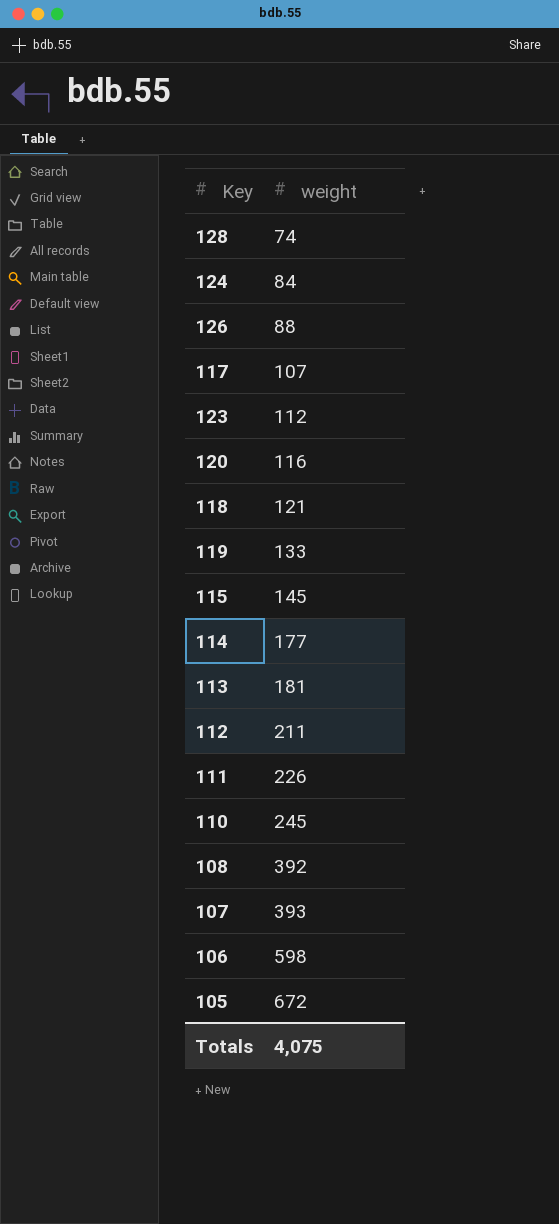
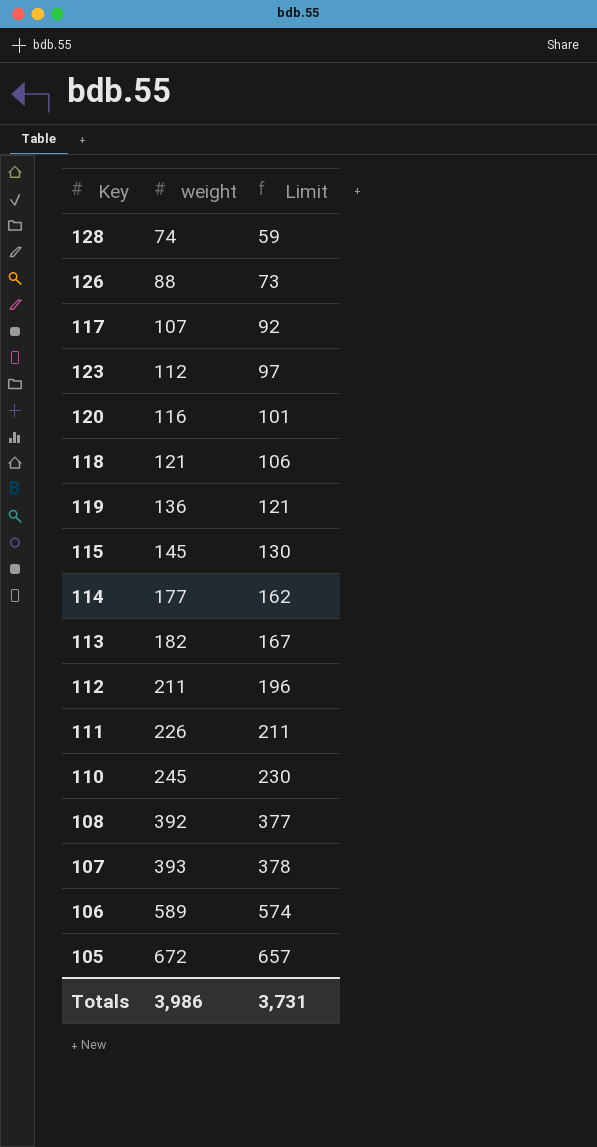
column Limit | formula: none -> [weight] - 15
row 124: 84 -> none
119 | weight: 133 -> 136
113 | weight: 181 -> 182
106 | weight: 598 -> 589
Totals | weight: 4,075 -> 3,986

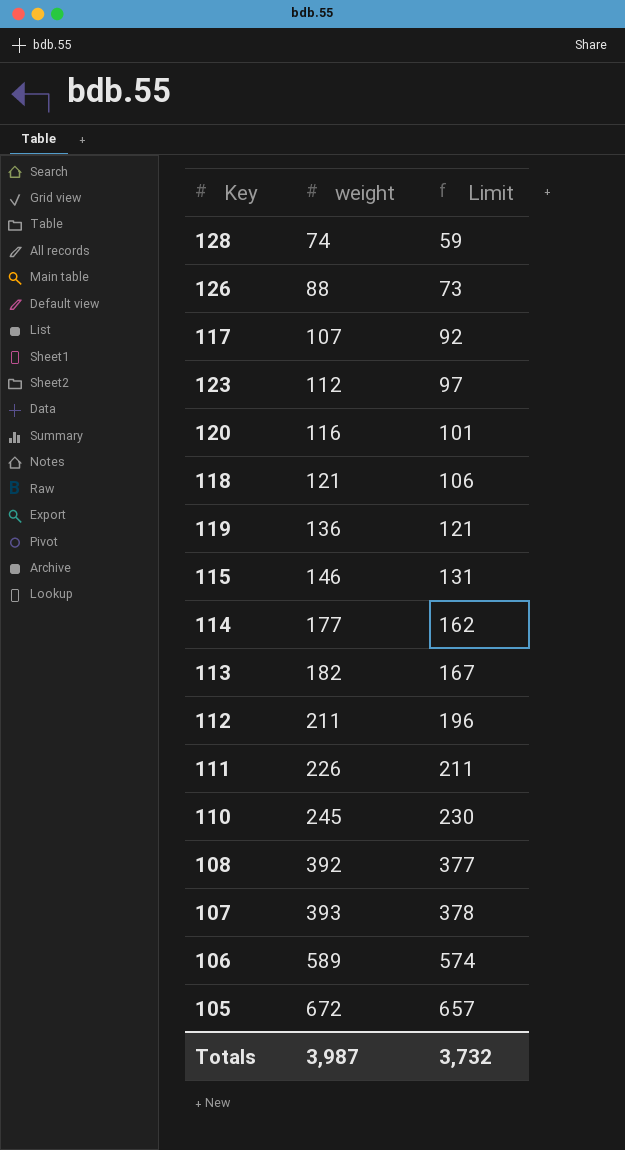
115 | weight: 145 -> 146
115 | Limit: 130 -> 131
Totals | weight: 3,986 -> 3,987
Totals | Limit: 3,731 -> 3,732

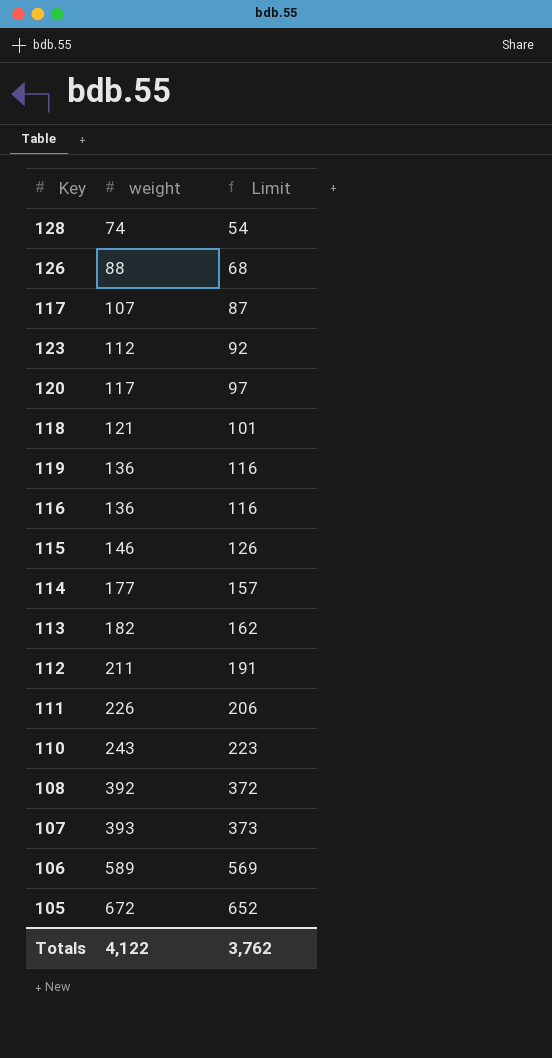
column Limit | formula: [weight] - 15 -> [weight] - 20
120 | weight: 116 -> 117
row 116: none -> 136 | 116
110 | weight: 245 -> 243
Totals | weight: 3,987 -> 4,122
Totals | Limit: 3,732 -> 3,762

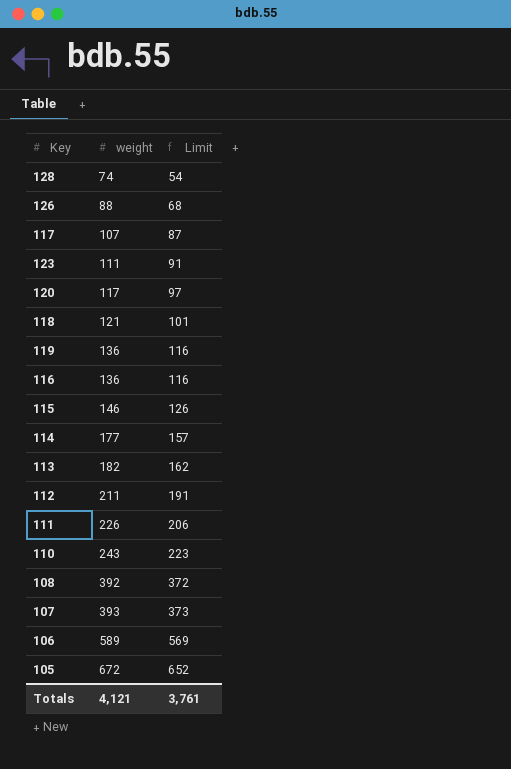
123 | weight: 112 -> 111
123 | Limit: 92 -> 91
Totals | weight: 4,122 -> 4,121
Totals | Limit: 3,762 -> 3,761

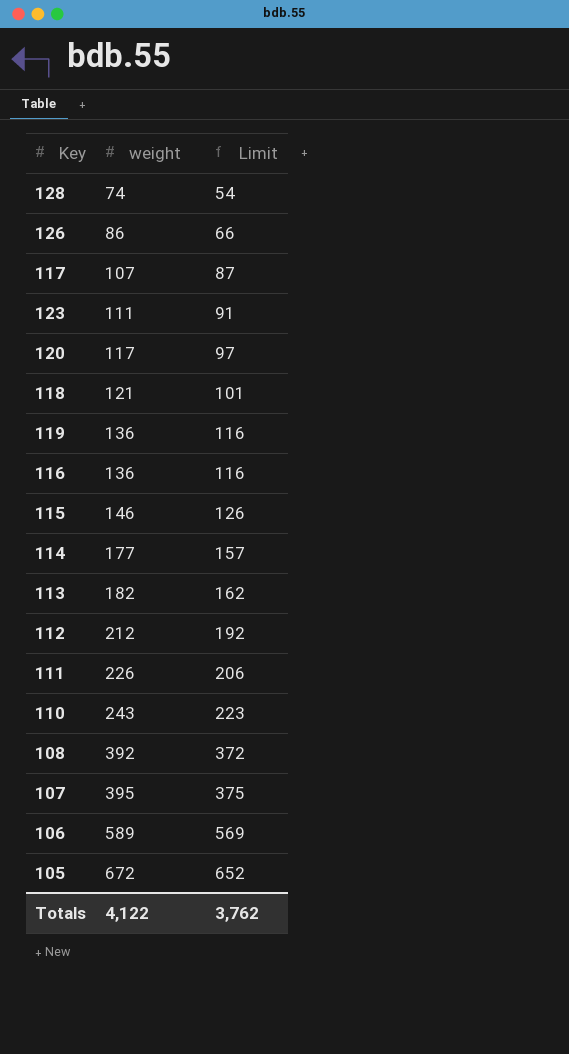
126 | weight: 88 -> 86
126 | Limit: 68 -> 66
112 | weight: 211 -> 212
112 | Limit: 191 -> 192
107 | weight: 393 -> 395
107 | Limit: 373 -> 375
Totals | weight: 4,121 -> 4,122
Totals | Limit: 3,761 -> 3,762

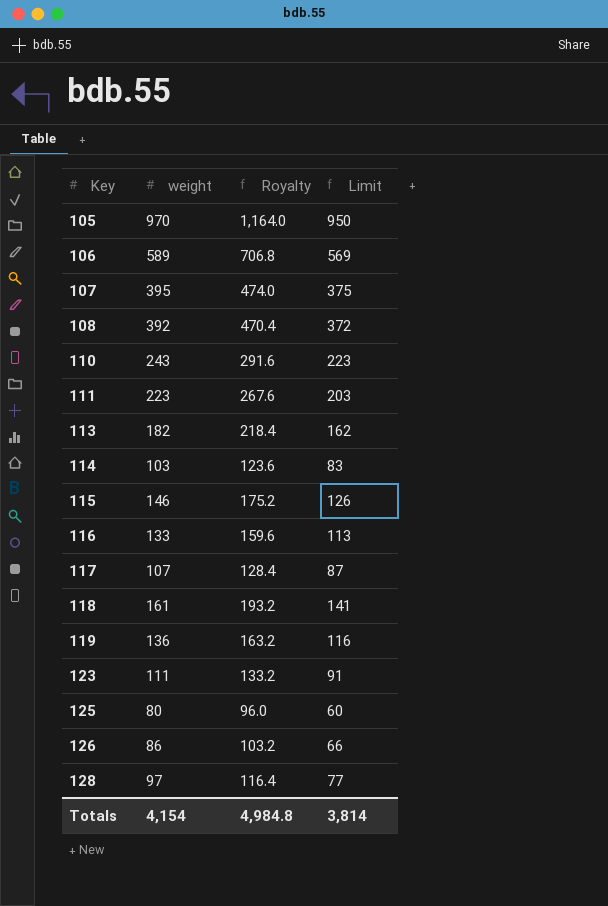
row order: weight ascending -> Key ascending
column Royalty | formula: none -> [weight] * 1.2
row 120: 117 | 97 -> none
row 112: 212 | 192 -> none
105 | weight: 672 -> 970
105 | Limit: 652 -> 950
111 | weight: 226 -> 223
111 | Limit: 206 -> 203
114 | weight: 177 -> 103
114 | Limit: 157 -> 83
116 | weight: 136 -> 133
116 | Limit: 116 -> 113
118 | weight: 121 -> 161
118 | Limit: 101 -> 141
row 125: none -> 80 | 96.0 | 60
128 | weight: 74 -> 97
128 | Limit: 54 -> 77
Totals | weight: 4,122 -> 4,154
Totals | Limit: 3,762 -> 3,814

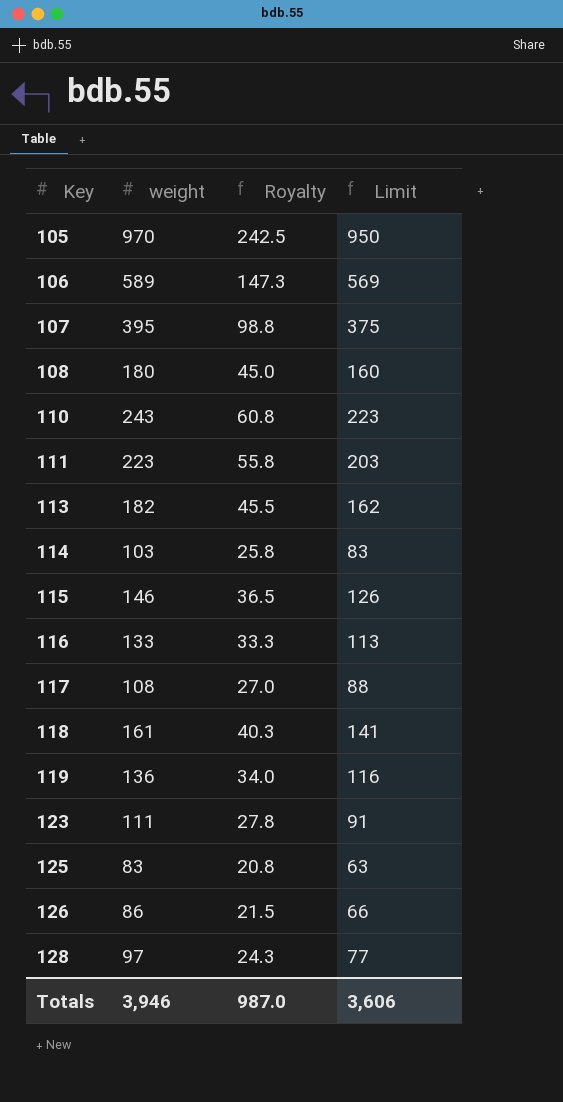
column Royalty | formula: [weight] * 1.2 -> [weight] * 0.25
108 | weight: 392 -> 180
108 | Limit: 372 -> 160
117 | weight: 107 -> 108
117 | Limit: 87 -> 88
125 | weight: 80 -> 83
125 | Limit: 60 -> 63
Totals | weight: 4,154 -> 3,946
Totals | Royalty: 4,984.8 -> 987.0
Totals | Limit: 3,814 -> 3,606

